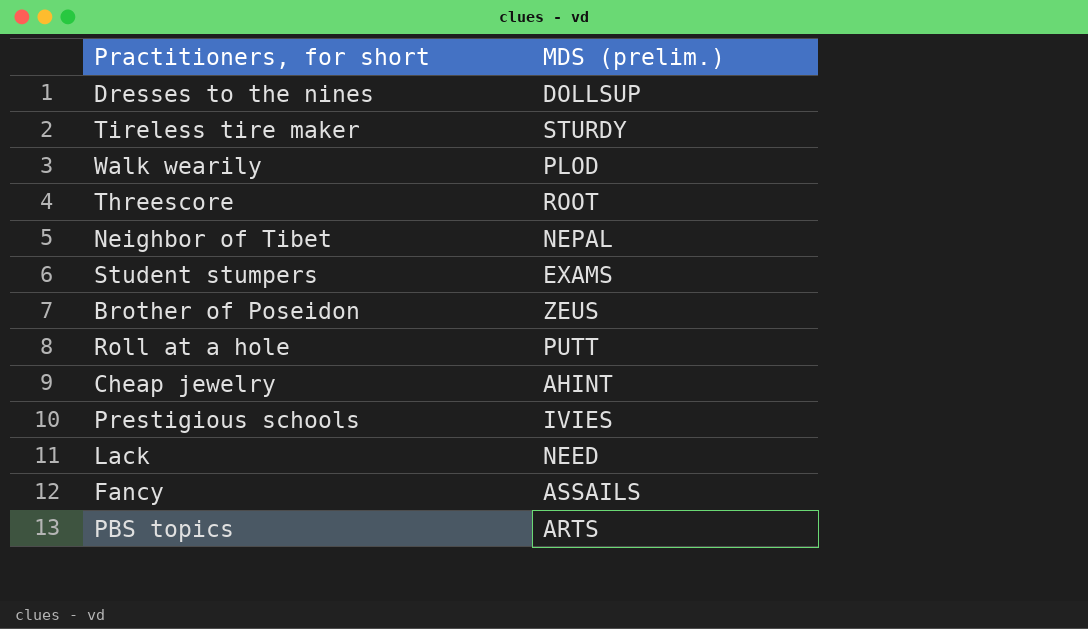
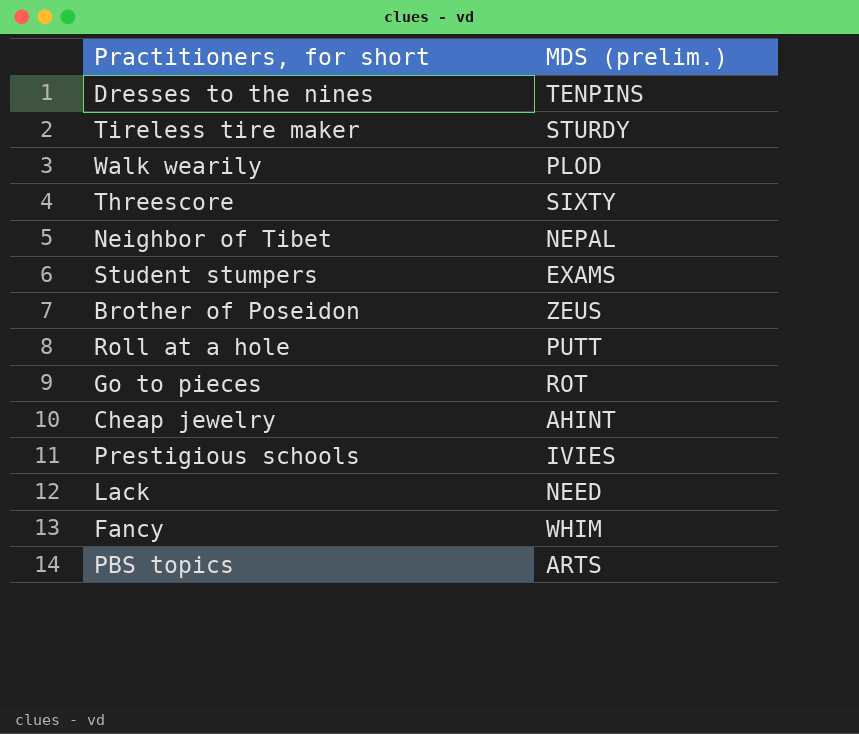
Dresses to the nines | MDS (prelim.): DOLLSUP -> TENPINS
Threescore | MDS (prelim.): ROOT -> SIXTY
row Go to pieces: none -> ROT
Fancy | MDS (prelim.): ASSAILS -> WHIM

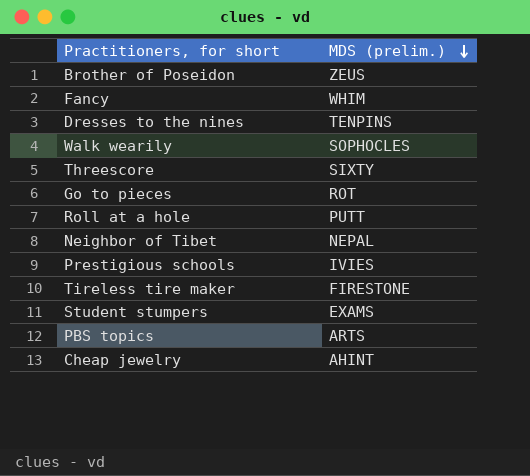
row order: none -> MDS (prelim.) descending
row Lack: NEED -> none
Walk wearily | MDS (prelim.): PLOD -> SOPHOCLES
Tireless tire maker | MDS (prelim.): STURDY -> FIRESTONE

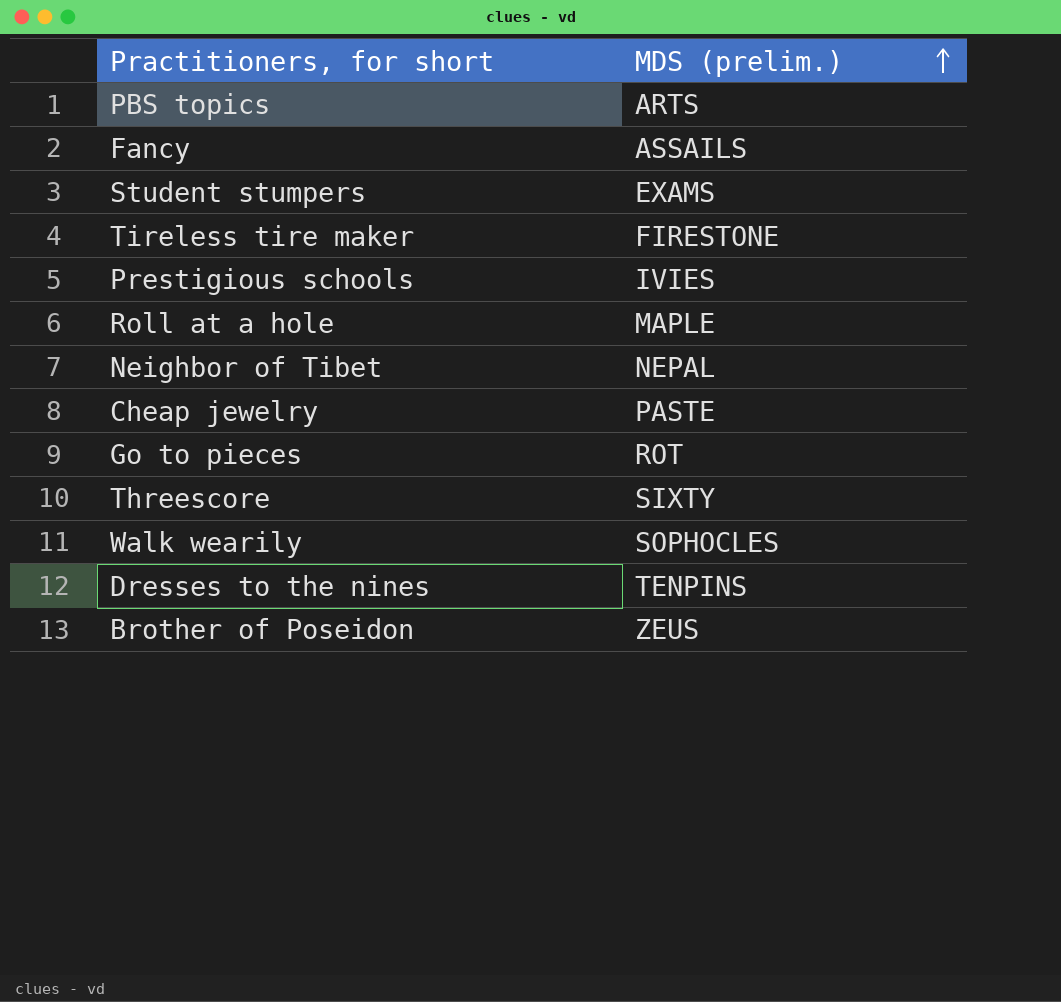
row order: MDS (prelim.) descending -> MDS (prelim.) ascending
Fancy | MDS (prelim.): WHIM -> ASSAILS
Roll at a hole | MDS (prelim.): PUTT -> MAPLE
Cheap jewelry | MDS (prelim.): AHINT -> PASTE

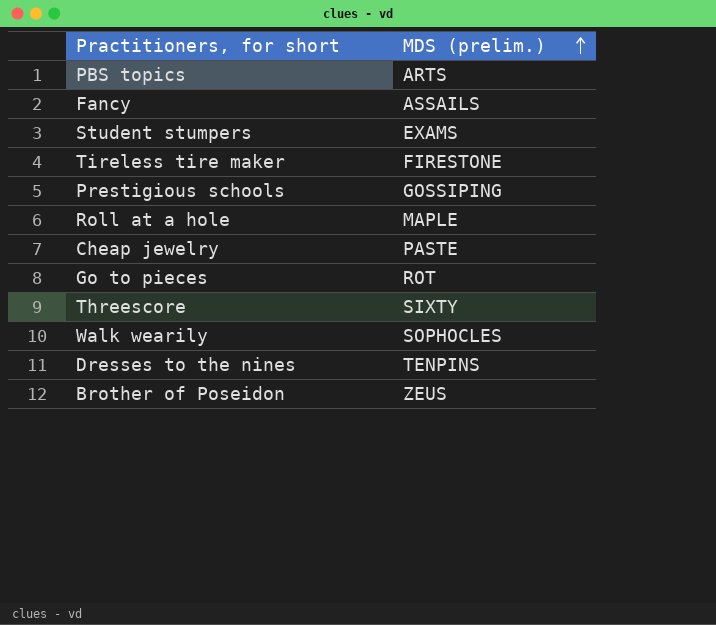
row Neighbor of Tibet: NEPAL -> none
Prestigious schools | MDS (prelim.): IVIES -> GOSSIPING

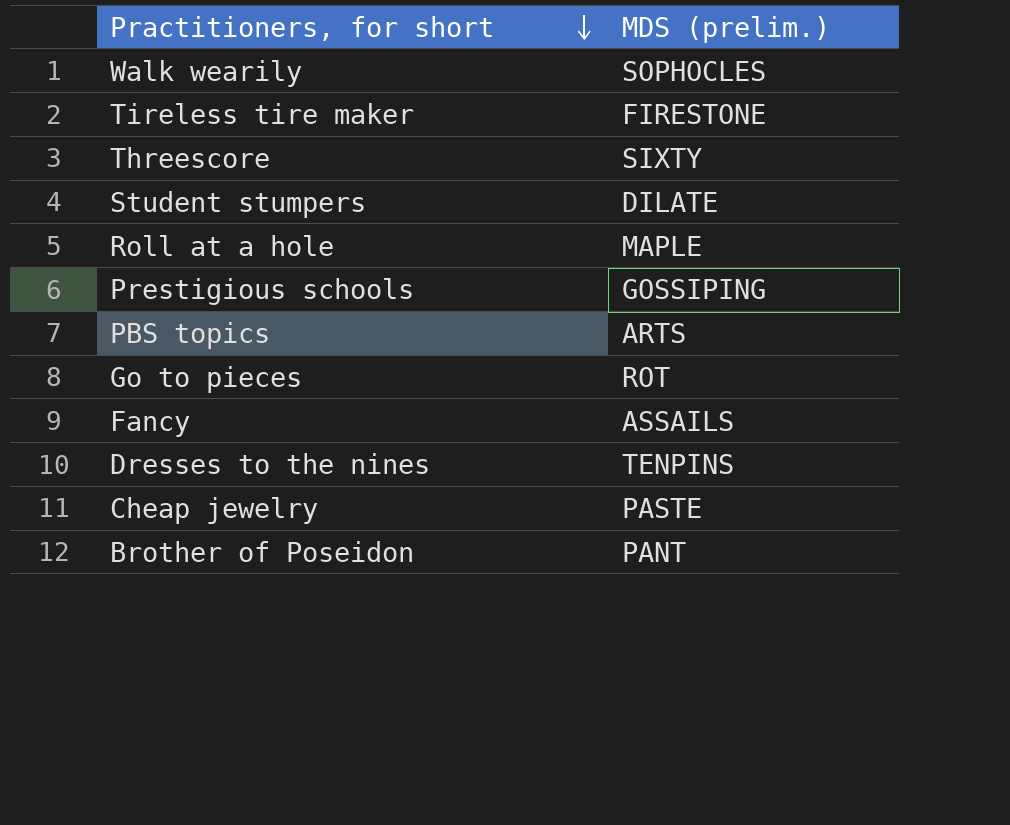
row order: MDS (prelim.) ascending -> Practitioners, for short descending
Student stumpers | MDS (prelim.): EXAMS -> DILATE
Brother of Poseidon | MDS (prelim.): ZEUS -> PANT

